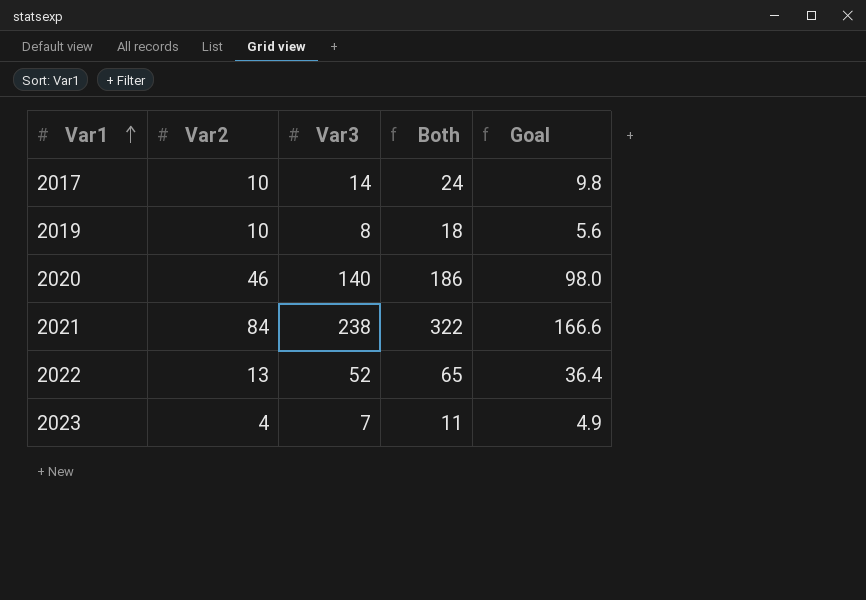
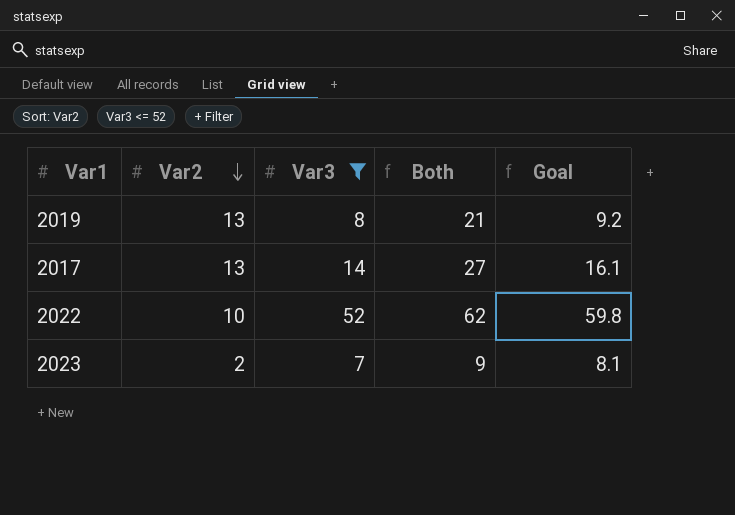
filter: none -> Var3 <= 52
row order: Var1 ascending -> Var2 descending
column Goal | formula: [Var3] * 0.7 -> [Var3] * 1.15
2019 | Var2: 10 -> 13
2019 | Both: 18 -> 21
2017 | Var2: 10 -> 13
2017 | Both: 24 -> 27
2022 | Var2: 13 -> 10
2022 | Both: 65 -> 62
2023 | Var2: 4 -> 2
2023 | Both: 11 -> 9

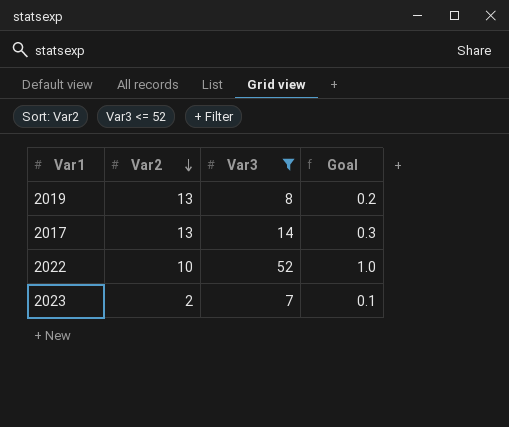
column Both | formula: [Var2] + [Var3] -> none
column Goal | formula: [Var3] * 1.15 -> [Var3] * 0.02

